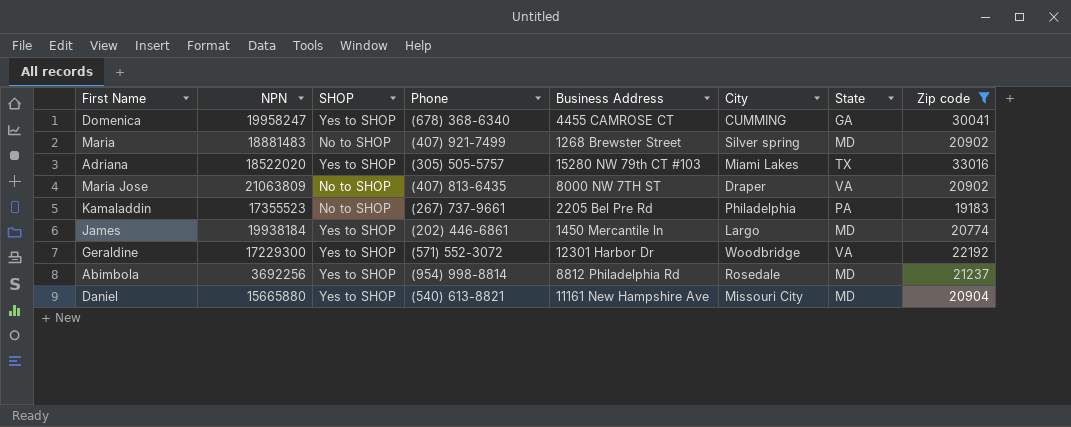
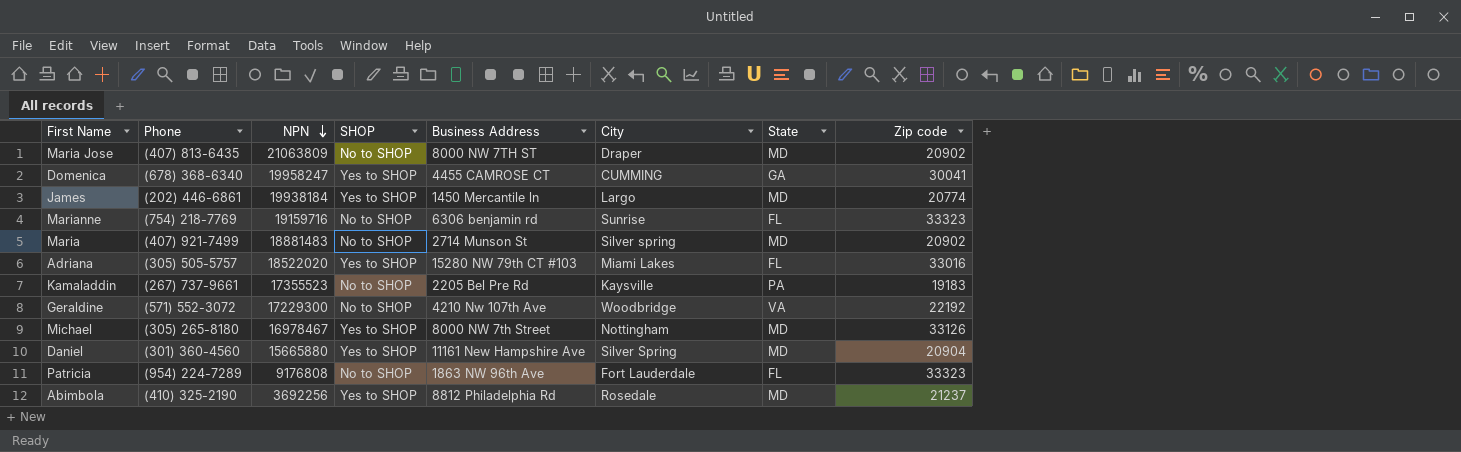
filter: Zip code <= 33016 -> none
row order: none -> NPN descending
column Phone | position: 4 -> 2
Maria Jose | State: VA -> MD
Maria | Business Address: 1268 Brewster Street -> 2714 Munson St
Adriana | State: TX -> FL
Kamaladdin | City: Philadelphia -> Kaysville
Geraldine | SHOP: Yes to SHOP -> No to SHOP
Geraldine | Business Address: 12301 Harbor Dr -> 4210 Nw 107th Ave
Daniel | Phone: (540) 613-8821 -> (301) 360-4560
Daniel | City: Missouri City -> Silver Spring
Abimbola | Phone: (954) 998-8814 -> (410) 325-2190

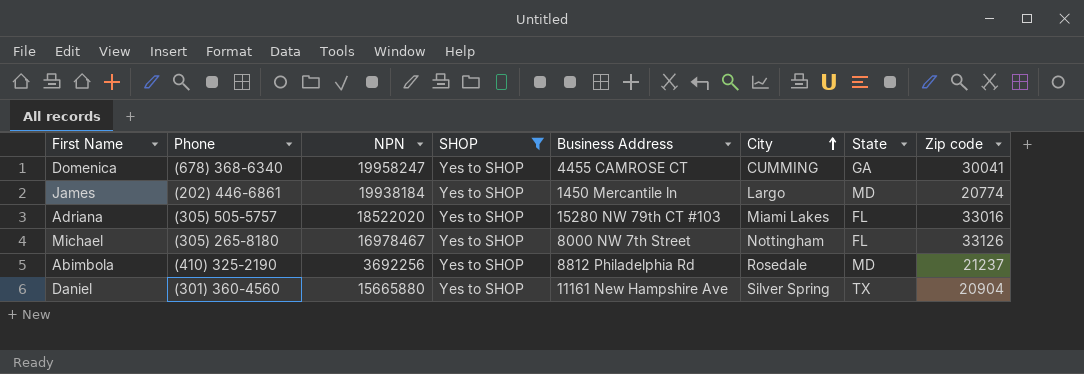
filter: none -> SHOP = Yes to SHOP
row order: NPN descending -> City ascending
Michael | State: MD -> FL
Daniel | State: MD -> TX

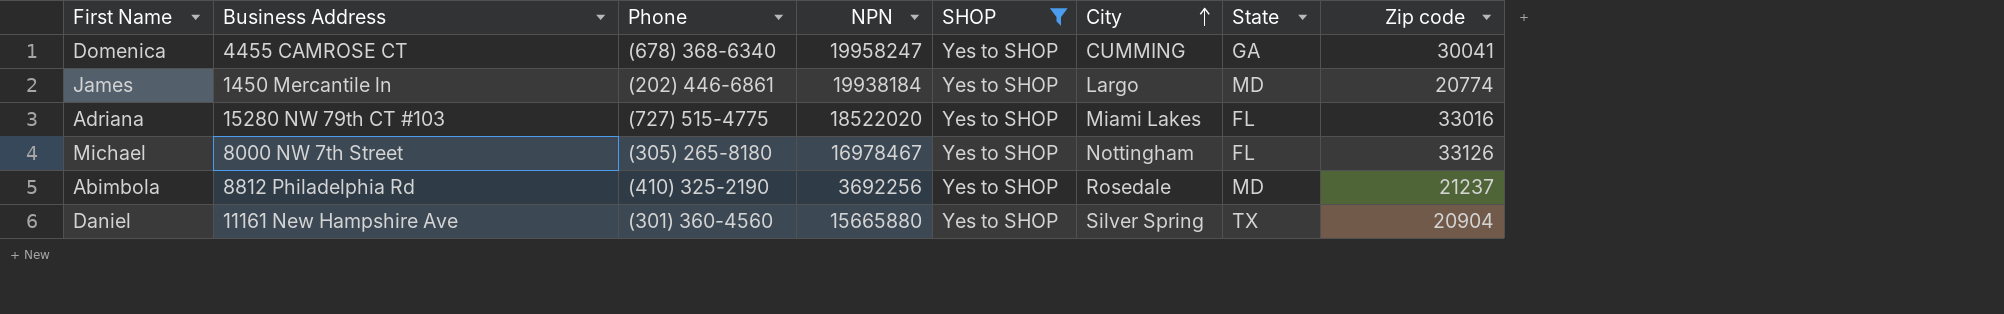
column Business Address | position: 5 -> 2
Adriana | Phone: (305) 505-5757 -> (727) 515-4775

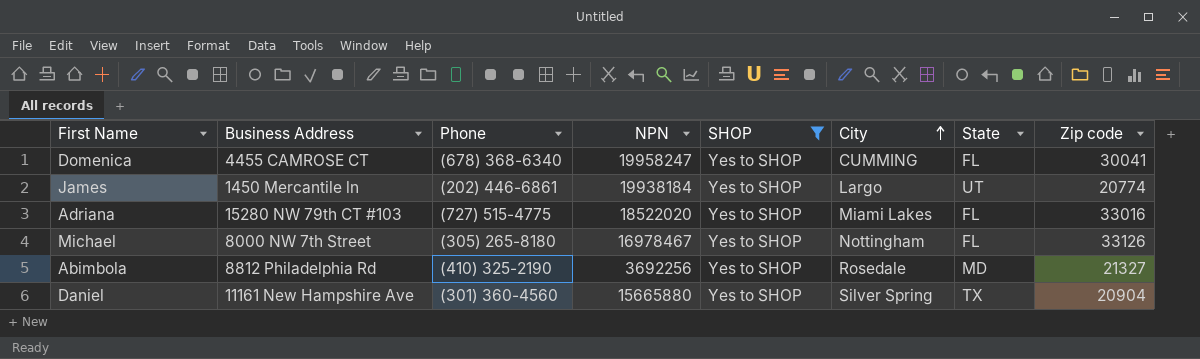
Domenica | State: GA -> FL
James | State: MD -> UT
Abimbola | Zip code: 21237 -> 21327

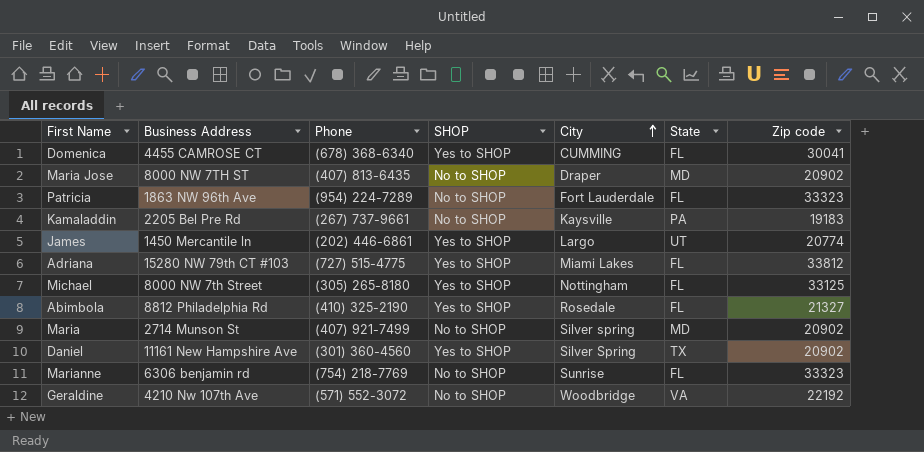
filter: SHOP = Yes to SHOP -> none
column NPN | position: 4 -> none
Adriana | Zip code: 33016 -> 33812
Michael | Zip code: 33126 -> 33125
Abimbola | State: MD -> FL
Daniel | Zip code: 20904 -> 20902

